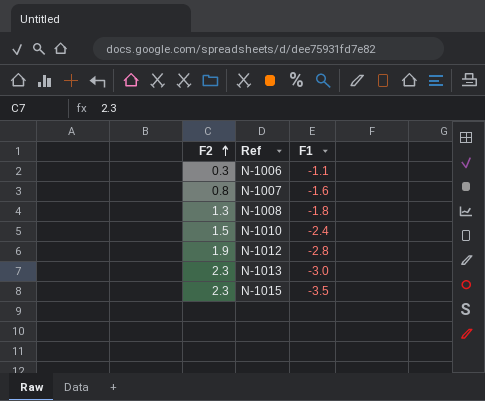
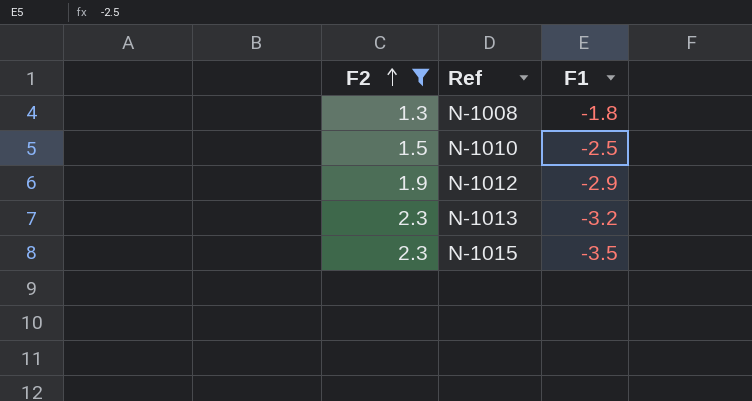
filter: none -> F2 >= 1.3
N-1010 | F1: -2.4 -> -2.5
N-1012 | F1: -2.8 -> -2.9
N-1013 | F1: -3.0 -> -3.2

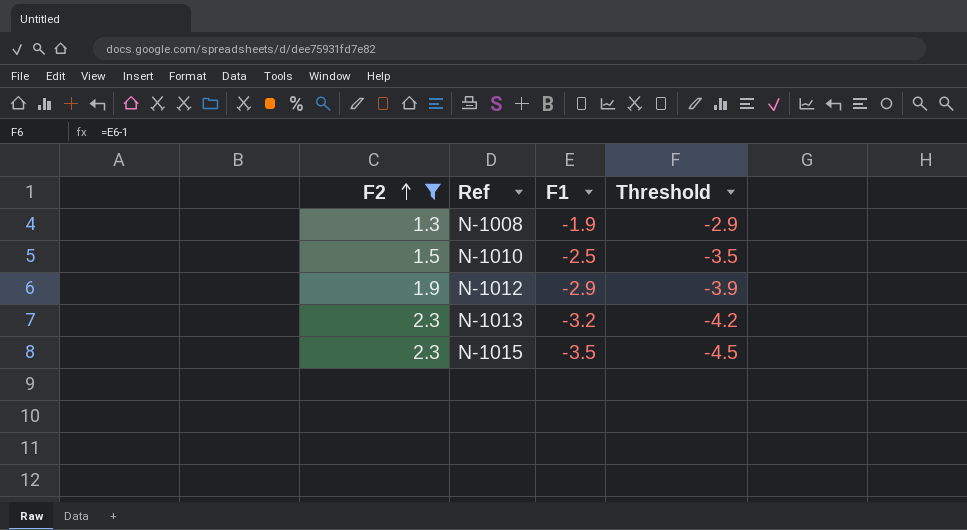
column Threshold | formula: none -> [F1] - 1
N-1008 | F1: -1.8 -> -1.9

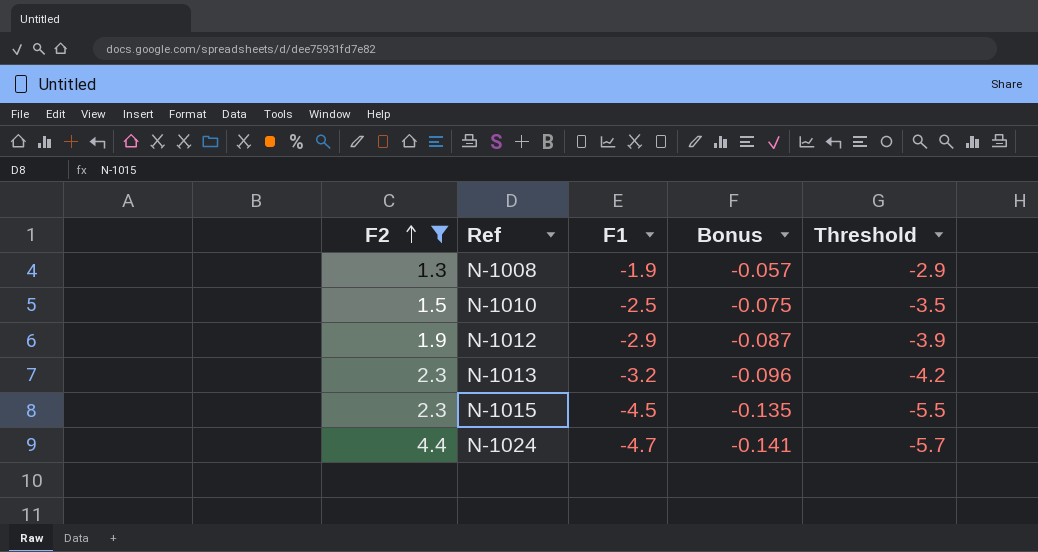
column Bonus | formula: none -> [F1] * 0.03
N-1015 | F1: -3.5 -> -4.5
N-1015 | Threshold: -4.5 -> -5.5
row N-1024: none -> 4.4 | -4.7 | -0.141 | -5.7

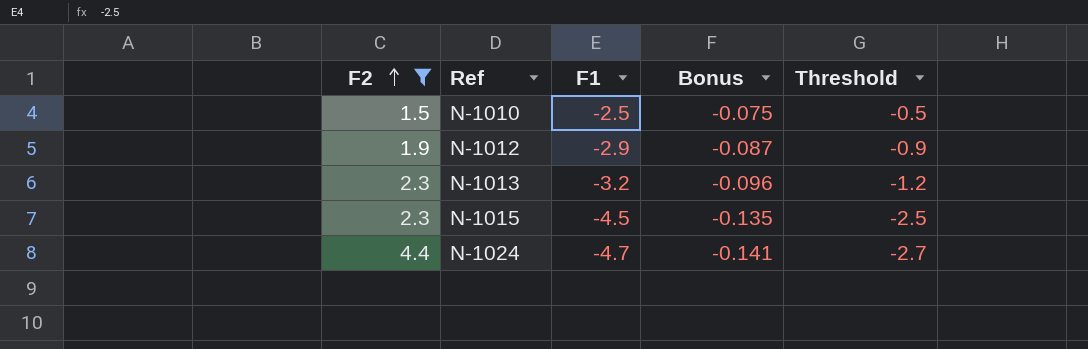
column Threshold | formula: [F1] - 1 -> [F1] + 2
row N-1008: 1.3 | -1.9 | -0.057 | -2.9 -> none

